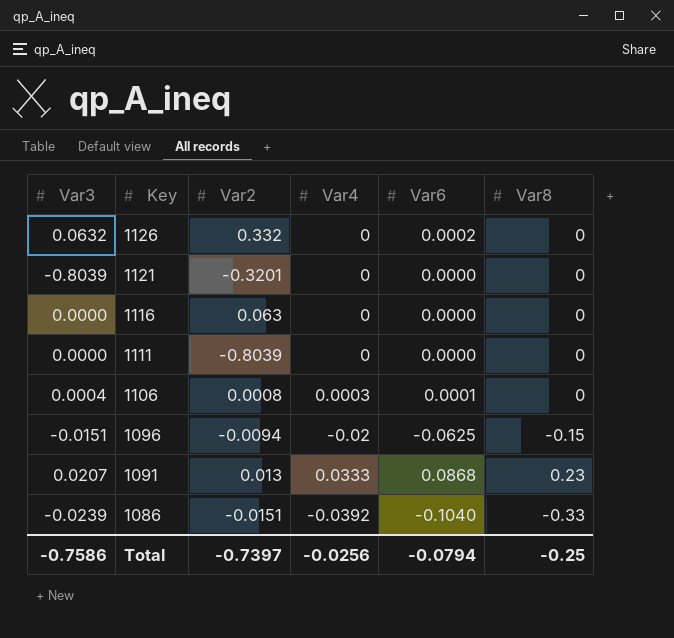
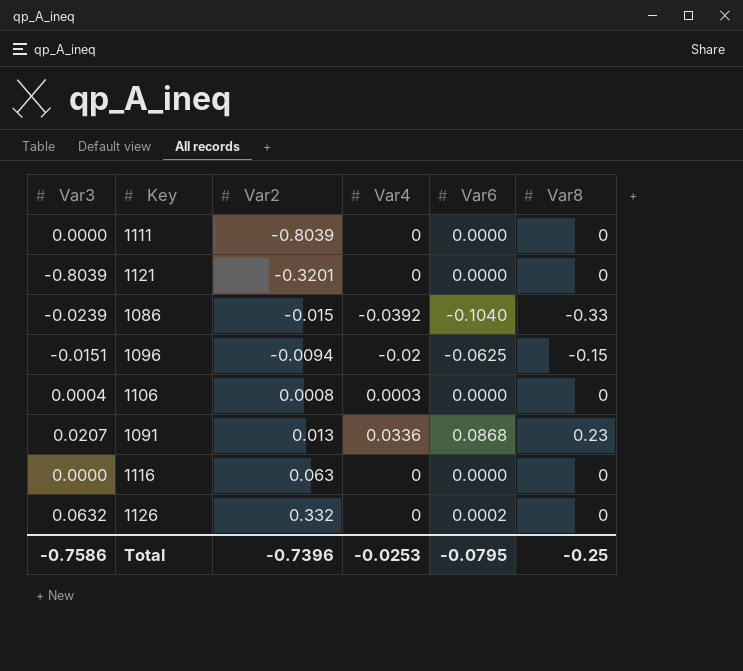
row order: Key descending -> Var2 ascending
1086 | Var2: -0.0151 -> -0.015
1106 | Var6: 0.0001 -> 0.0000
1091 | Var4: 0.0333 -> 0.0336
Total | Var2: -0.7397 -> -0.7396
Total | Var4: -0.0256 -> -0.0253
Total | Var6: -0.0794 -> -0.0795

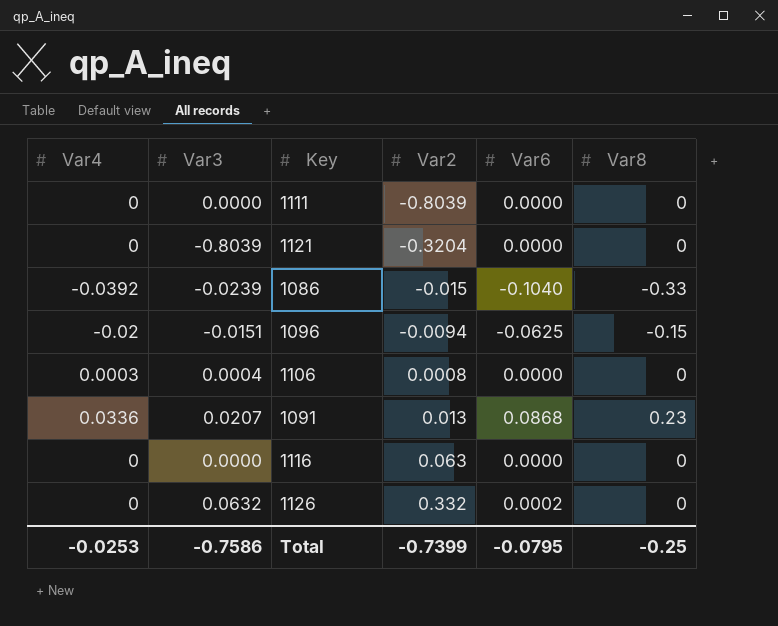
column Var4 | position: 4 -> 1
1121 | Var2: -0.3201 -> -0.3204
Total | Var2: -0.7396 -> -0.7399

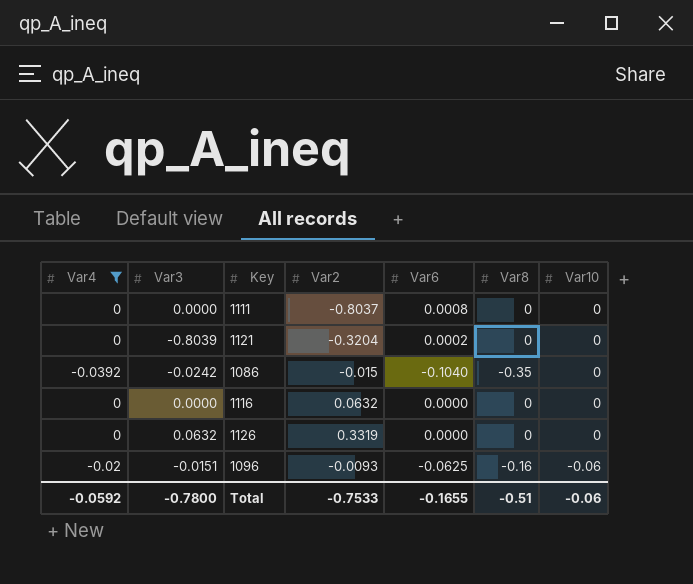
filter: none -> Var4 <= 0
row order: Var2 ascending -> Var10 descending
column Var10 | position: none -> 7
1111 | Var2: -0.8039 -> -0.8037
1111 | Var6: 0.0000 -> 0.0008
1121 | Var6: 0.0000 -> 0.0002
1086 | Var3: -0.0239 -> -0.0242
1086 | Var8: -0.33 -> -0.35
1116 | Var2: 0.063 -> 0.0632
1126 | Var2: 0.332 -> 0.3319
1126 | Var6: 0.0002 -> 0.0000
1096 | Var2: -0.0094 -> -0.0093
1096 | Var8: -0.15 -> -0.16
Total | Var4: -0.0253 -> -0.0592
Total | Var3: -0.7586 -> -0.7800
Total | Var2: -0.7399 -> -0.7533
Total | Var6: -0.0795 -> -0.1655
Total | Var8: -0.25 -> -0.51

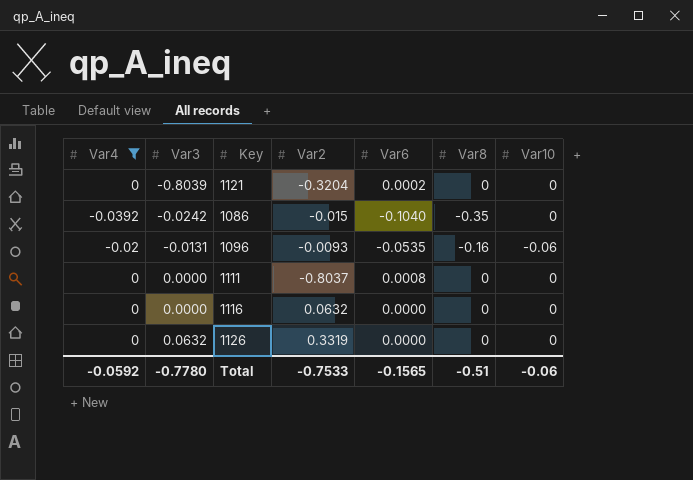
row order: Var10 descending -> Var3 ascending
1096 | Var3: -0.0151 -> -0.0131
1096 | Var6: -0.0625 -> -0.0535
Total | Var3: -0.7800 -> -0.7780
Total | Var6: -0.1655 -> -0.1565

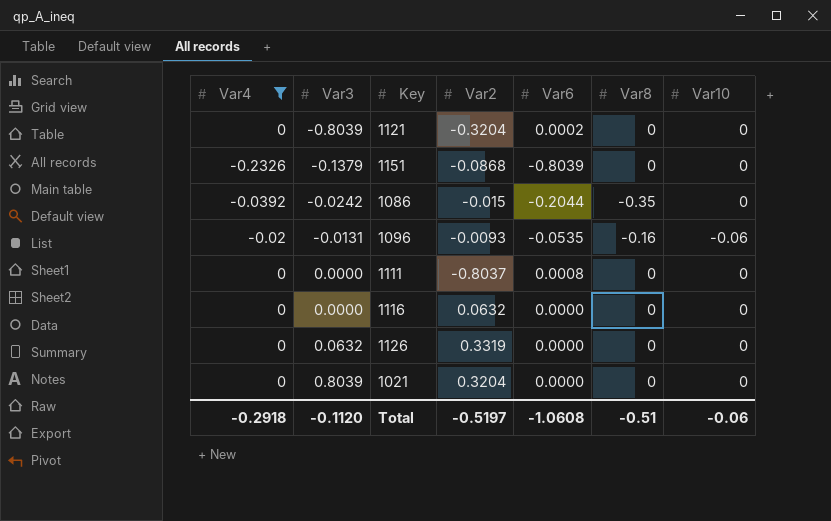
row 1151: none -> -0.2326 | -0.1379 | -0.0868 | -0.8039 | 0 | 0
1086 | Var6: -0.1040 -> -0.2044
row 1021: none -> 0 | 0.8039 | 0.3204 | 0.0000 | 0 | 0
Total | Var4: -0.0592 -> -0.2918
Total | Var3: -0.7780 -> -0.1120
Total | Var2: -0.7533 -> -0.5197
Total | Var6: -0.1565 -> -1.0608

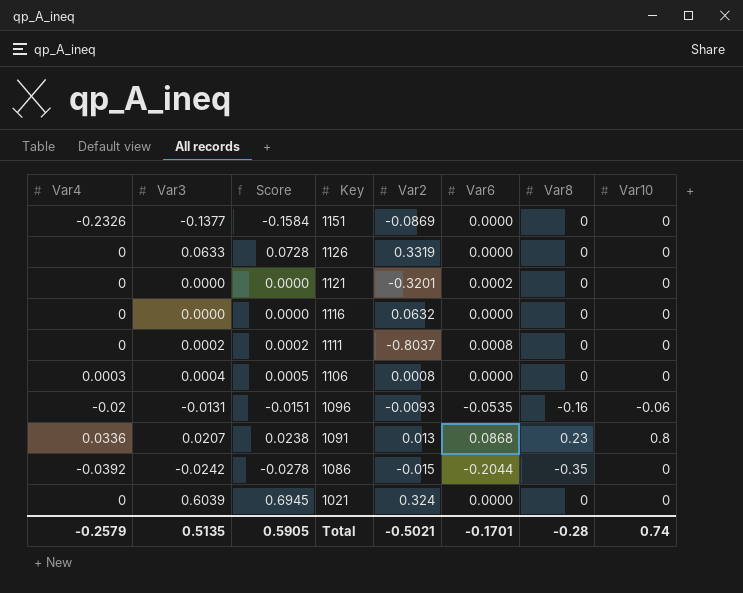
filter: Var4 <= 0 -> none
row order: Var3 ascending -> Key descending
column Score | formula: none -> [Var3] * 1.15
1151 | Var3: -0.1379 -> -0.1377
1151 | Var2: -0.0868 -> -0.0869
1151 | Var6: -0.8039 -> 0.0000
1126 | Var3: 0.0632 -> 0.0633
1121 | Var3: -0.8039 -> 0.0000
1121 | Var2: -0.3204 -> -0.3201
1111 | Var3: 0.0000 -> 0.0002
1021 | Var3: 0.8039 -> 0.6039
1021 | Var2: 0.3204 -> 0.324
Total | Var4: -0.2918 -> -0.2579
Total | Var3: -0.1120 -> 0.5135
Total | Var2: -0.5197 -> -0.5021
Total | Var6: -1.0608 -> -0.1701
Total | Var8: -0.51 -> -0.28
Total | Var10: -0.06 -> 0.74

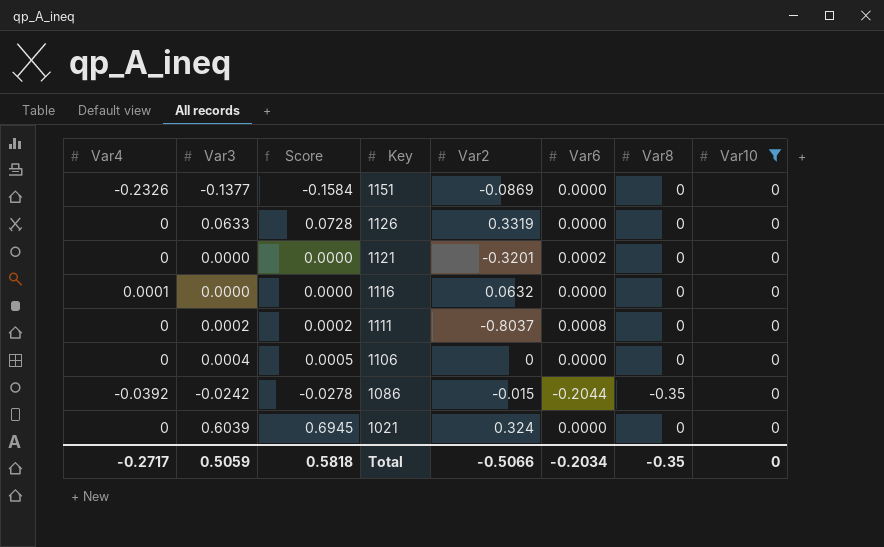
filter: none -> Var10 = 0
1116 | Var4: 0 -> 0.0001
1106 | Var4: 0.0003 -> 0
1106 | Var2: 0.0008 -> 0
Total | Var4: -0.2579 -> -0.2717
Total | Var3: 0.5135 -> 0.5059
Total | Score: 0.5905 -> 0.5818
Total | Var2: -0.5021 -> -0.5066
Total | Var6: -0.1701 -> -0.2034
Total | Var8: -0.28 -> -0.35
Total | Var10: 0.74 -> 0

